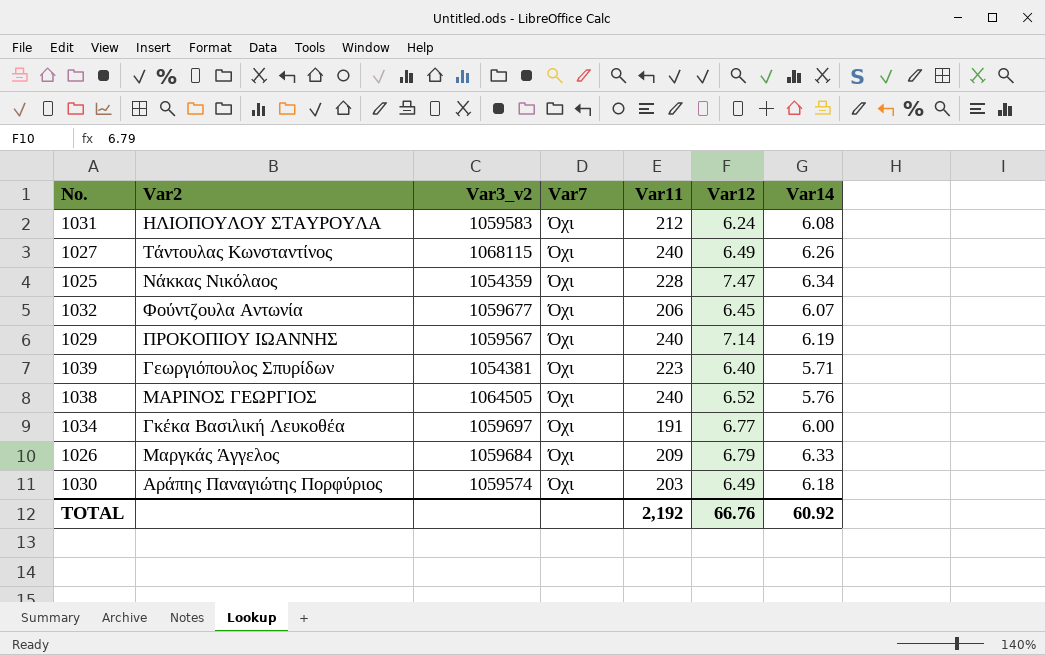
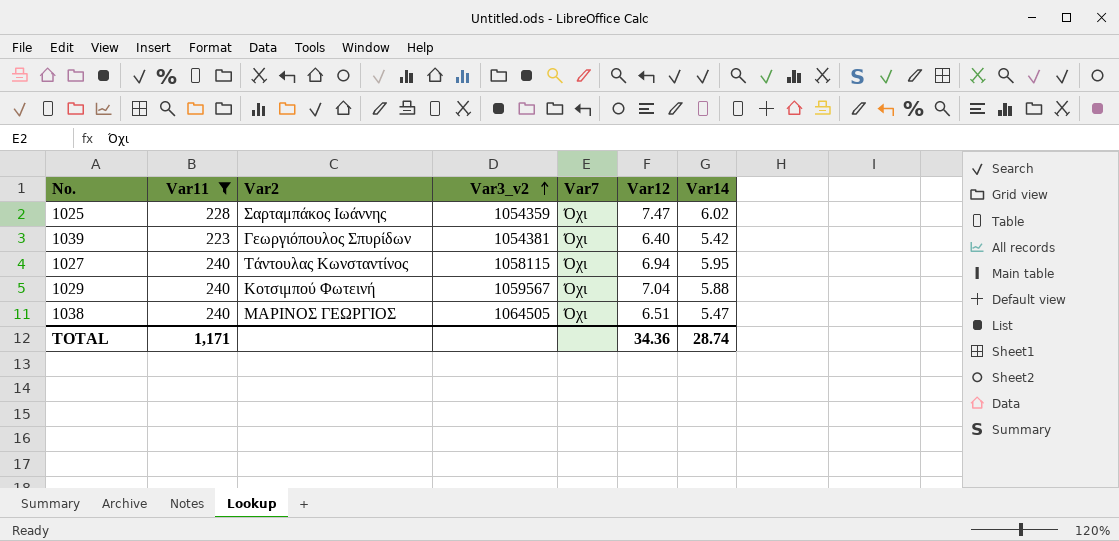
filter: none -> Var11 >= 223
row order: none -> Var3_v2 ascending
column Var11 | position: 5 -> 2
1025 | Var2: Νάκκας Νικόλαος -> Σαρταμπάκος Ιωάννης
1025 | Var14: 6.34 -> 6.02
1039 | Var14: 5.71 -> 5.42
1027 | Var3_v2: 1068115 -> 1058115
1027 | Var12: 6.49 -> 6.94
1027 | Var14: 6.26 -> 5.95
1029 | Var2: ΠΡΟΚΟΠΙΟΥ ΙΩΑΝΝΗΣ -> Κοτσιμπού Φωτεινή
1029 | Var12: 7.14 -> 7.04
1029 | Var14: 6.19 -> 5.88
1038 | Var12: 6.52 -> 6.51
1038 | Var14: 5.76 -> 5.47
TOTAL | Var11: 2,192 -> 1,171
TOTAL | Var12: 66.76 -> 34.36
TOTAL | Var14: 60.92 -> 28.74

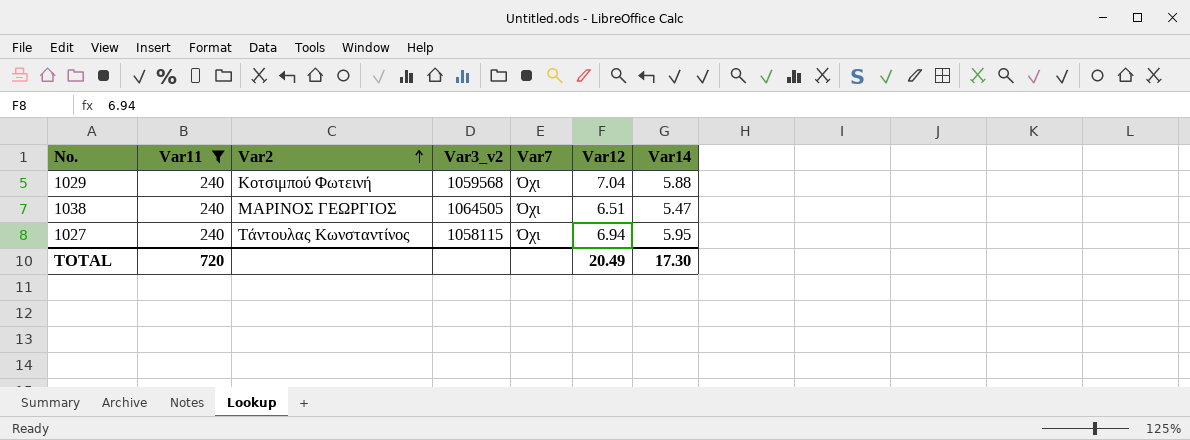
row order: Var3_v2 ascending -> Var2 ascending
row 1025: 228 | Σαρταμπάκος Ιωάννης | 1054359 | Όχι | 7.47 | 6.02 -> none
row 1039: 223 | Γεωργιόπουλος Σπυρίδων | 1054381 | Όχι | 6.40 | 5.42 -> none
1029 | Var3_v2: 1059567 -> 1059568
TOTAL | Var11: 1,171 -> 720
TOTAL | Var12: 34.36 -> 20.49
TOTAL | Var14: 28.74 -> 17.30

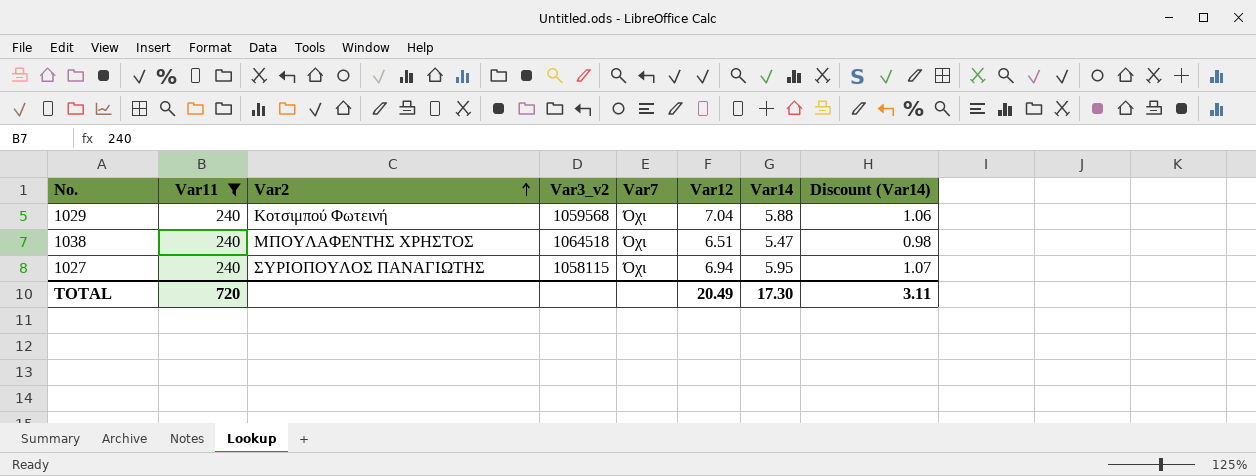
column Discount (Var14) | formula: none -> [Var14] * 0.18
1038 | Var2: ΜΑΡΙΝΟΣ ΓΕΩΡΓΙΟΣ -> ΜΠΟΥΛΑΦΕΝΤΗΣ ΧΡΗΣΤΟΣ
1038 | Var3_v2: 1064505 -> 1064518
1027 | Var2: Τάντουλας Κωνσταντίνος -> ΣΥΡΙΟΠΟΥΛΟΣ ΠΑΝΑΓΙΩΤΗΣ

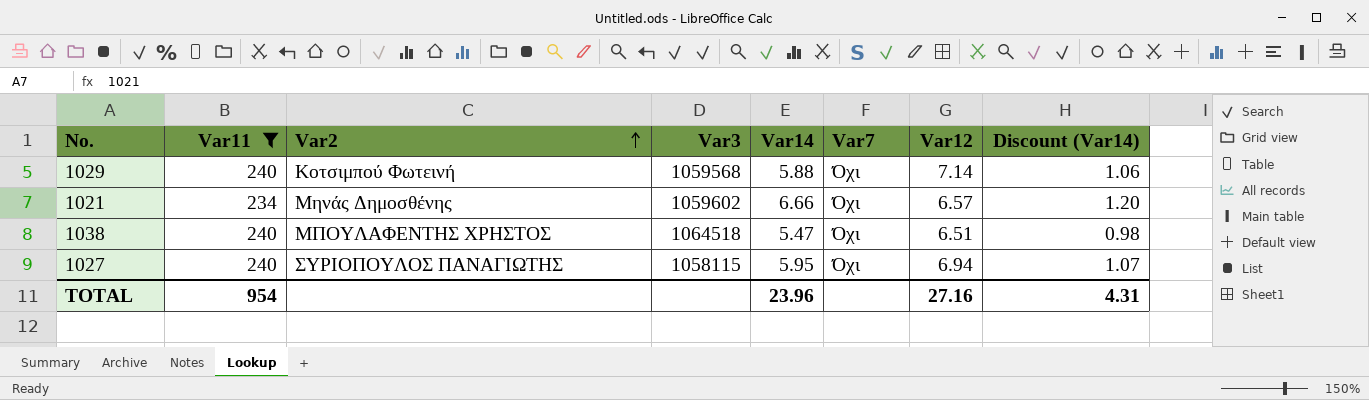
column name: Var3_v2 -> Var3
column Var14 | position: 7 -> 5
1029 | Var12: 7.04 -> 7.14
row 1021: none -> 234 | Μηνάς Δημοσθένης | 1059602 | 6.66 | Όχι | 6.57 | 1.20
TOTAL | Var11: 720 -> 954
TOTAL | Var14: 17.30 -> 23.96
TOTAL | Var12: 20.49 -> 27.16
TOTAL | Discount (Var14): 3.11 -> 4.31

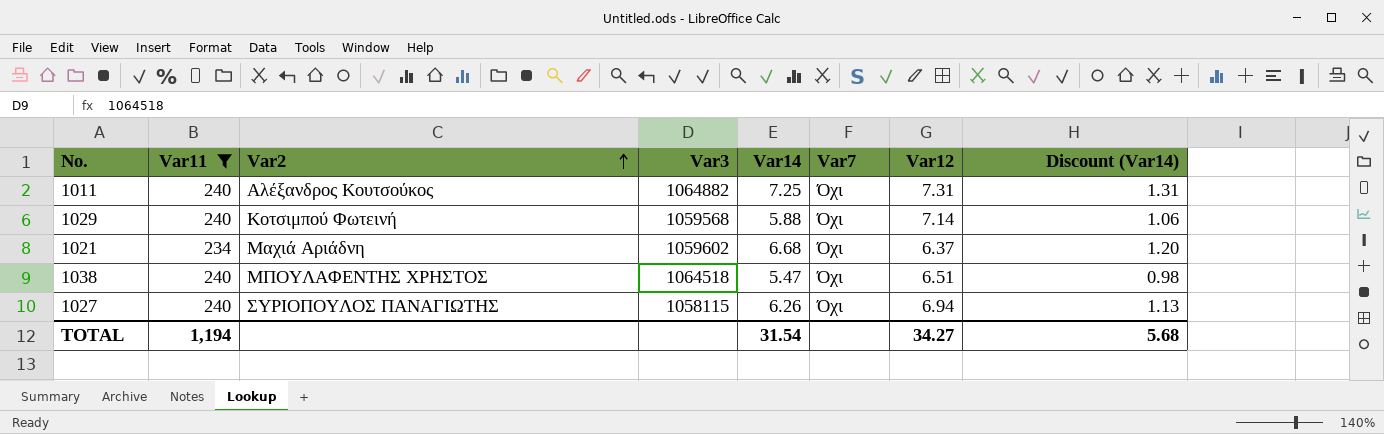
row 1011: none -> 240 | Αλέξανδρος Κουτσούκος | 1064882 | 7.25 | Όχι | 7.31 | 1.31
1021 | Var2: Μηνάς Δημοσθένης -> Μαχιά Αριάδνη
1021 | Var14: 6.66 -> 6.68
1021 | Var12: 6.57 -> 6.37
1027 | Var14: 5.95 -> 6.26
1027 | Discount (Var14): 1.07 -> 1.13
TOTAL | Var11: 954 -> 1,194
TOTAL | Var14: 23.96 -> 31.54
TOTAL | Var12: 27.16 -> 34.27
TOTAL | Discount (Var14): 4.31 -> 5.68

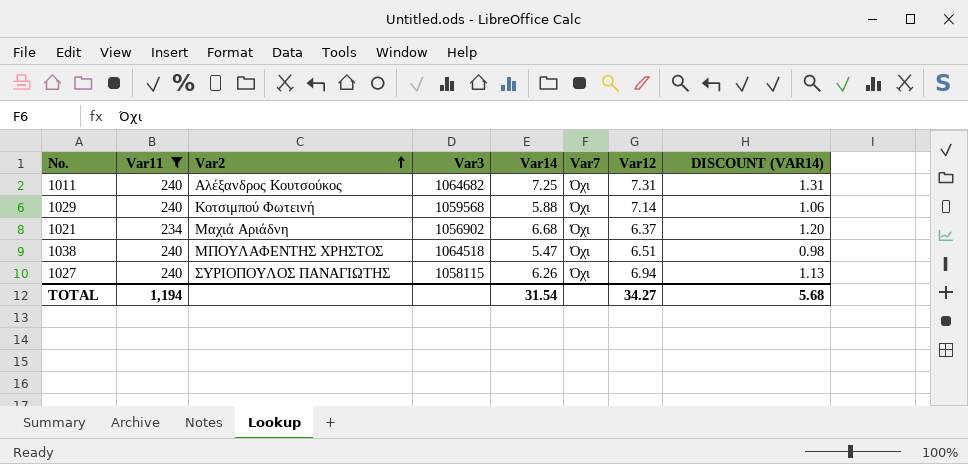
column name: Discount (Var14) -> DISCOUNT (VAR14)
1011 | Var3: 1064882 -> 1064682
1021 | Var3: 1059602 -> 1056902

